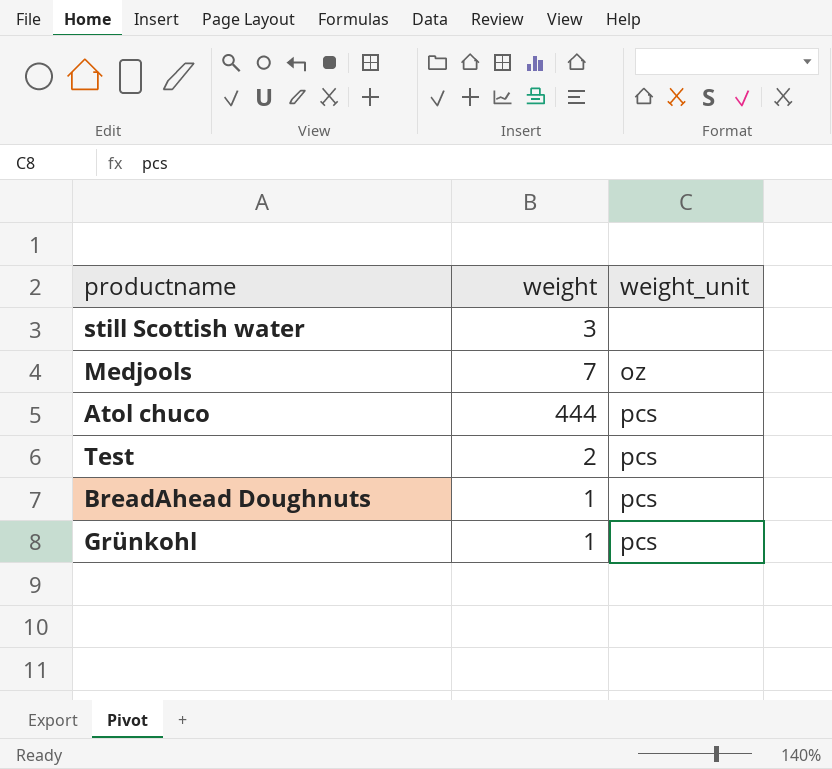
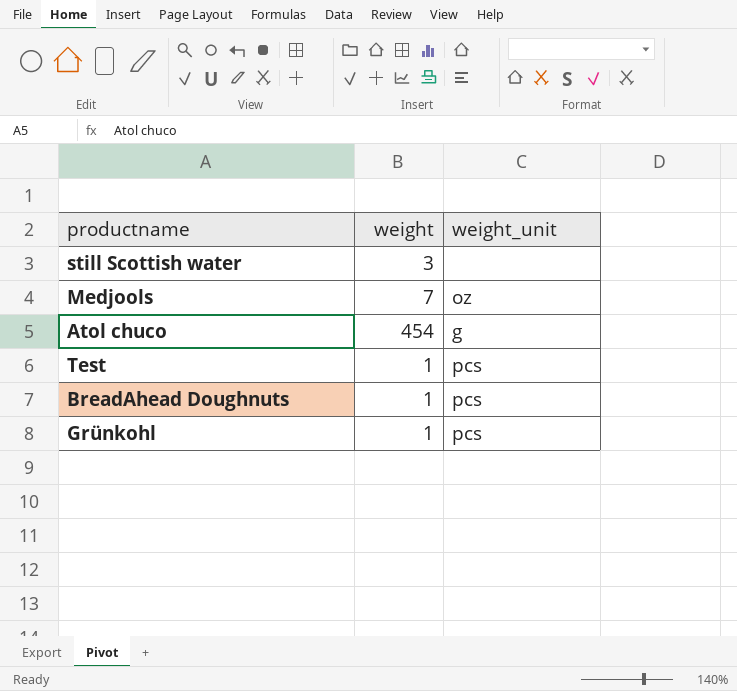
Atol chuco | weight: 444 -> 454
Atol chuco | weight_unit: pcs -> g
Test | weight: 2 -> 1

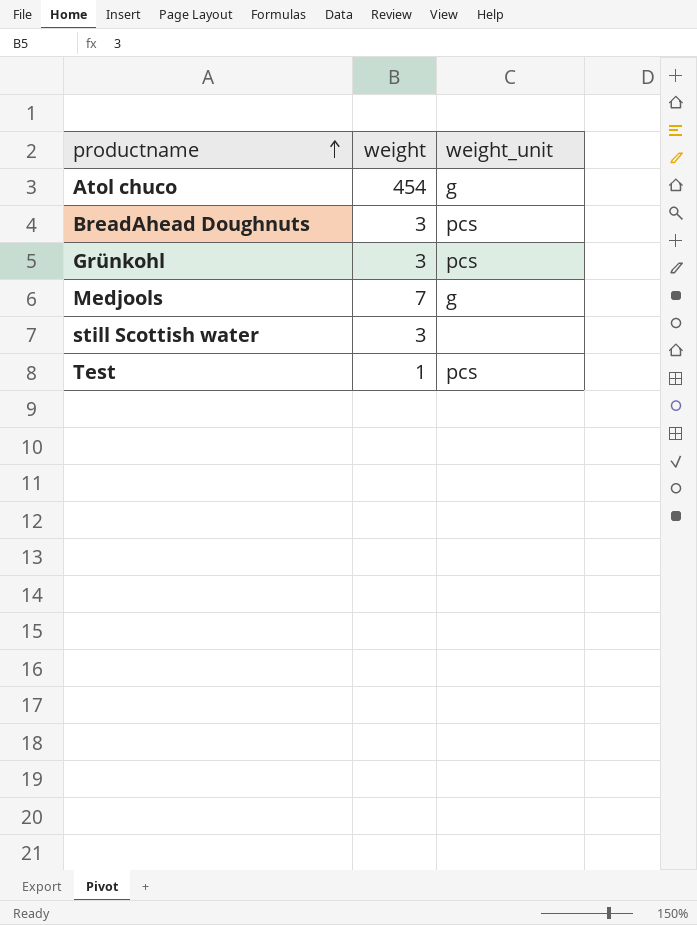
row order: none -> productname ascending
BreadAhead Doughnuts | weight: 1 -> 3
Grünkohl | weight: 1 -> 3
Medjools | weight_unit: oz -> g

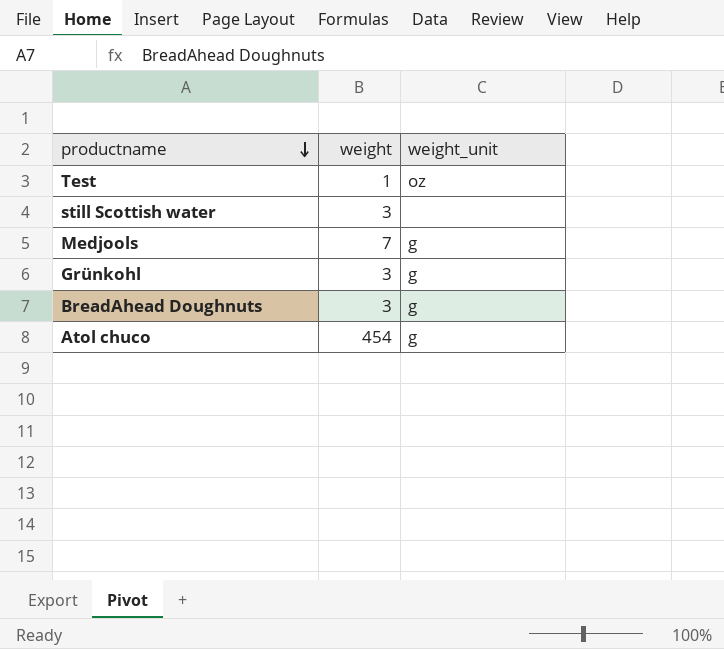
row order: productname ascending -> productname descending
Test | weight_unit: pcs -> oz
Grünkohl | weight_unit: pcs -> g
BreadAhead Doughnuts | weight_unit: pcs -> g

